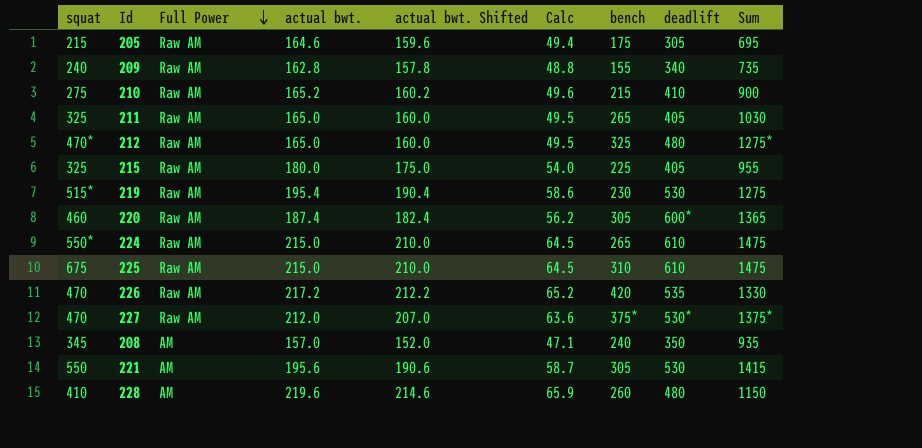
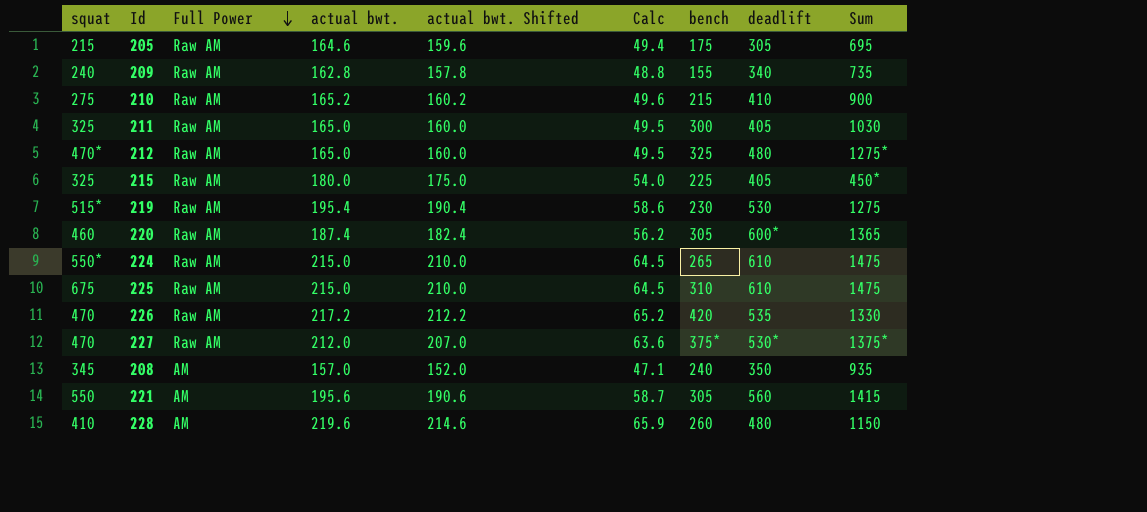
211 | bench: 265 -> 300
215 | Sum: 955 -> 450*
221 | deadlift: 530 -> 560

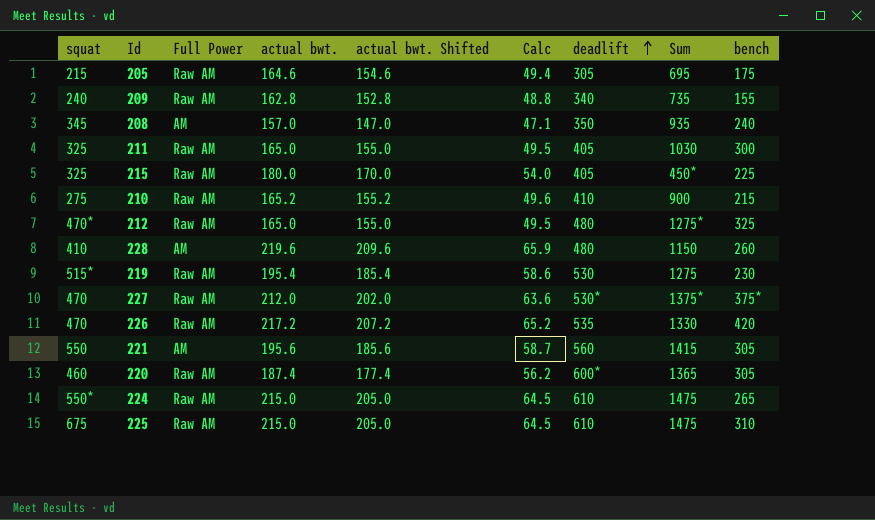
row order: Full Power descending -> deadlift ascending
column actual bwt. Shifted | formula: [actual bwt.] - 5 -> [actual bwt.] - 10
column bench | position: 7 -> 9

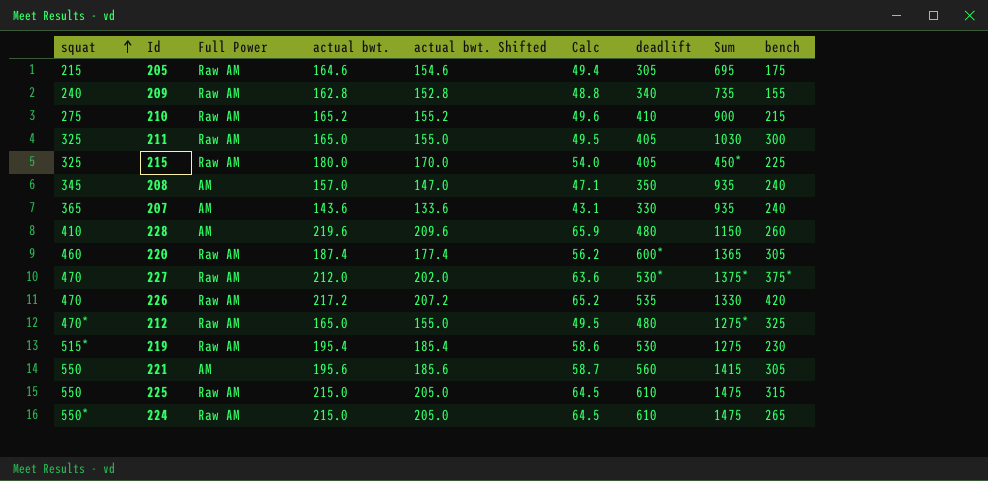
row order: deadlift ascending -> squat ascending
row 207: none -> 365 | AM | 143.6 | 133.6 | 43.1 | 330 | 935 | 240
225 | squat: 675 -> 550
225 | bench: 310 -> 315

